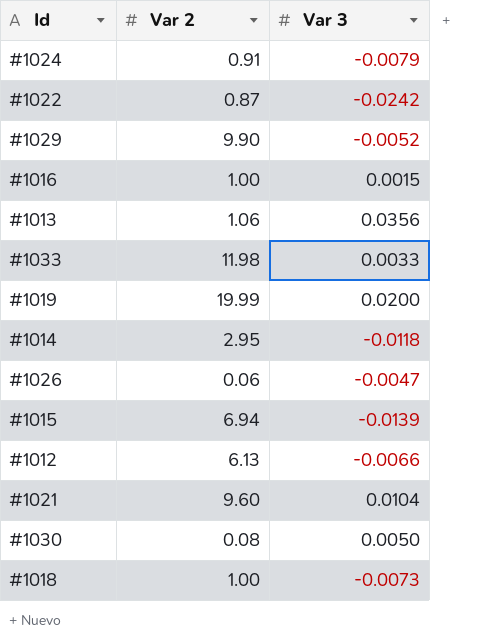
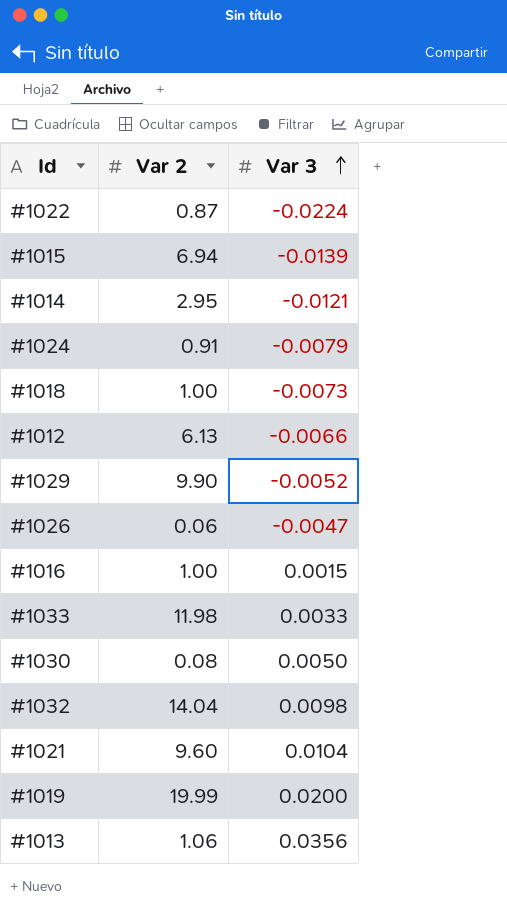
row order: none -> Var 3 ascending
#1022 | Var 3: -0.0242 -> -0.0224
#1014 | Var 3: -0.0118 -> -0.0121
row #1032: none -> 14.04 | 0.0098

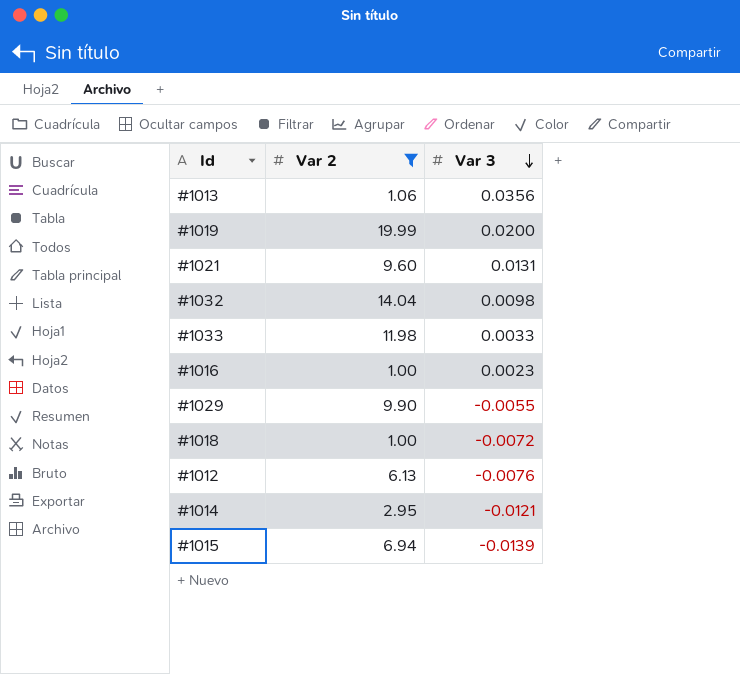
filter: none -> Var 2 >= 1.00
row order: Var 3 ascending -> Var 3 descending
#1021 | Var 3: 0.0104 -> 0.0131
#1016 | Var 3: 0.0015 -> 0.0023
#1029 | Var 3: -0.0052 -> -0.0055
#1018 | Var 3: -0.0073 -> -0.0072
#1012 | Var 3: -0.0066 -> -0.0076

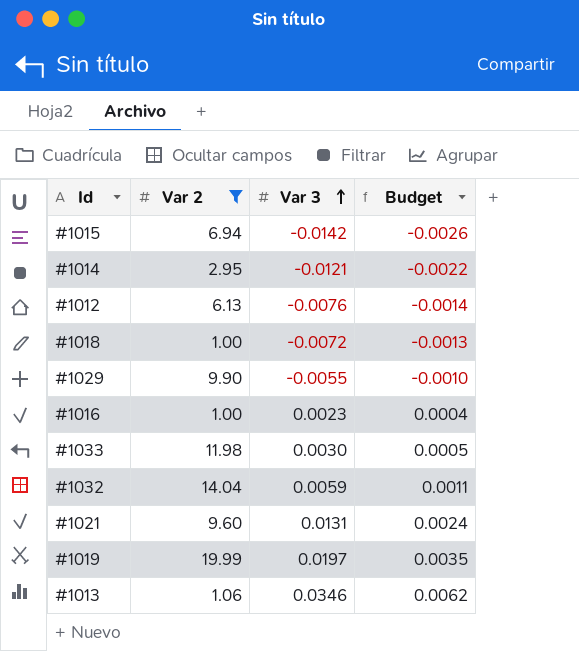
row order: Var 3 descending -> Var 3 ascending
column Budget | formula: none -> [Var 3] * 0.18
#1015 | Var 3: -0.0139 -> -0.0142
#1033 | Var 3: 0.0033 -> 0.0030
#1032 | Var 3: 0.0098 -> 0.0059
#1019 | Var 3: 0.0200 -> 0.0197
#1013 | Var 3: 0.0356 -> 0.0346

